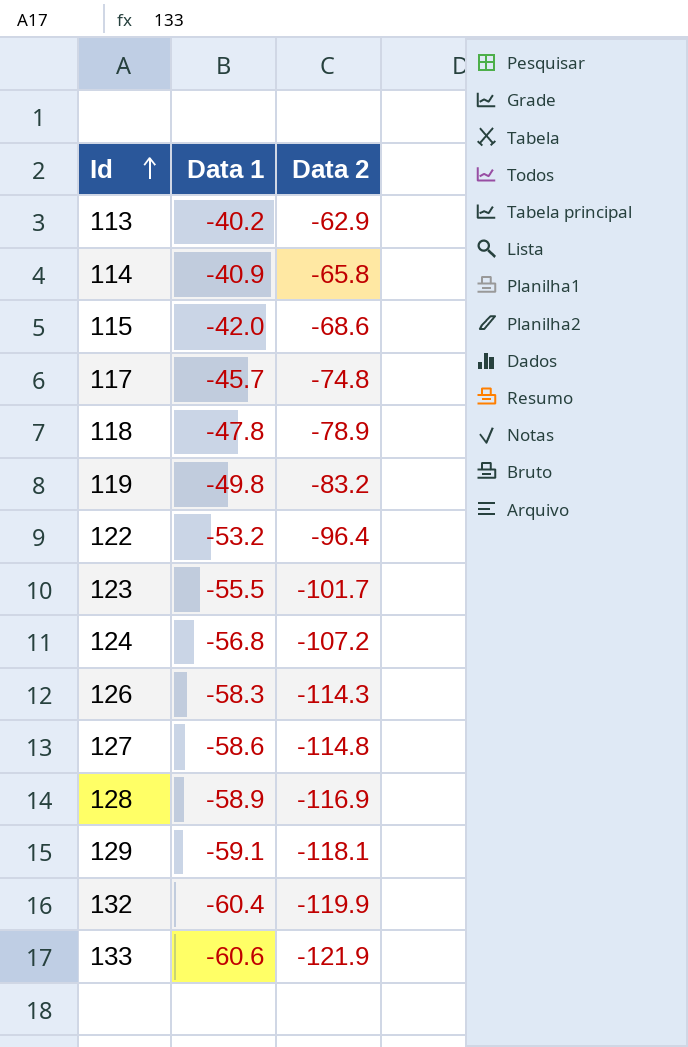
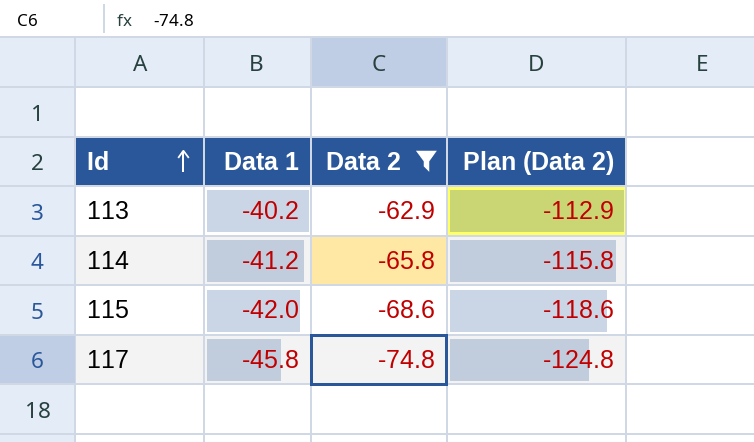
filter: none -> Data 2 >= -74.8
column Plan (Data 2) | formula: none -> [Data 2] - 50
114 | Data 1: -40.9 -> -41.2
117 | Data 1: -45.7 -> -45.8

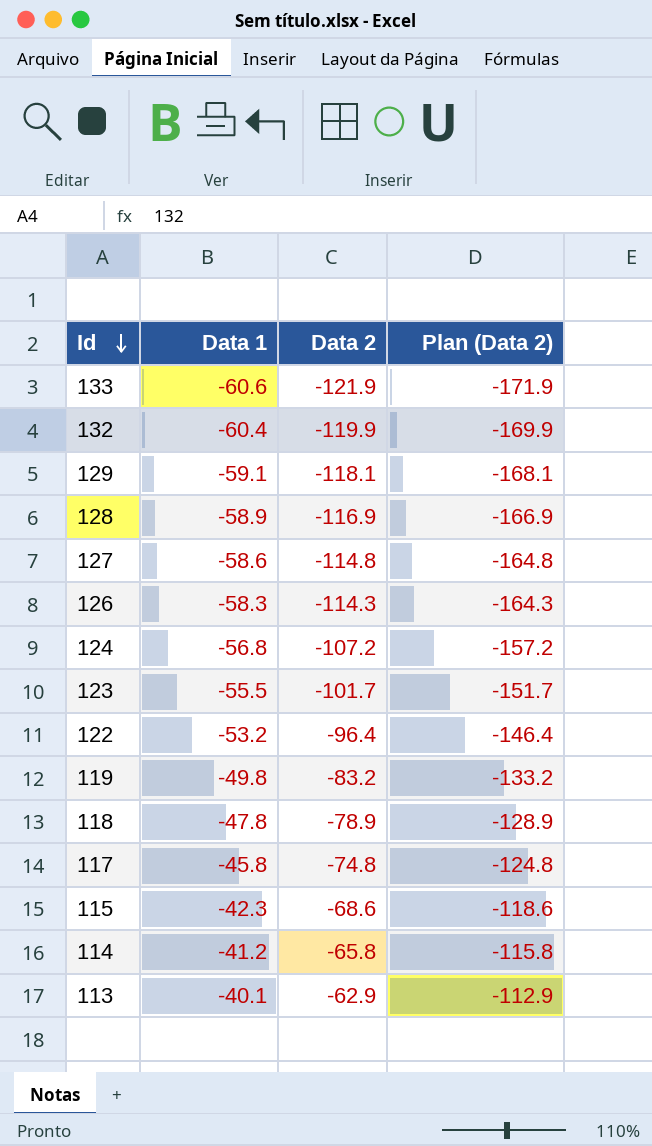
filter: Data 2 >= -74.8 -> none
row order: Id ascending -> Id descending
115 | Data 1: -42.0 -> -42.3
113 | Data 1: -40.2 -> -40.1

